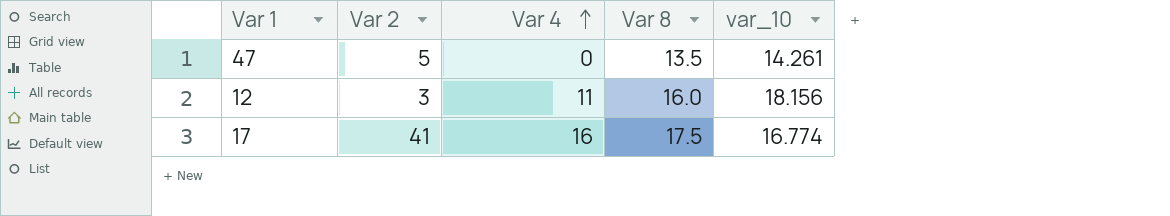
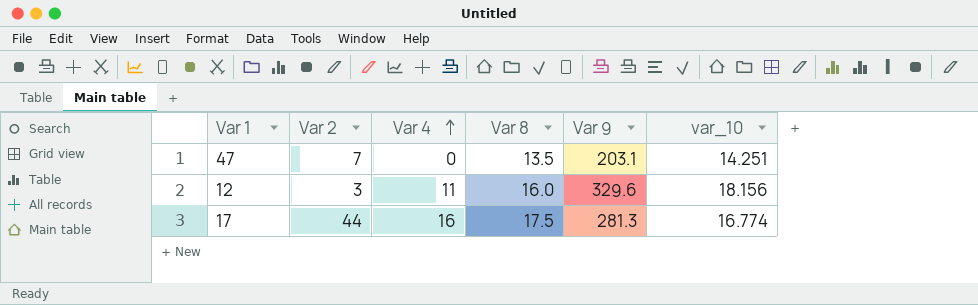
column Var 9 | position: none -> 5
47 | Var 2: 5 -> 7
47 | var_10: 14.261 -> 14.251
17 | Var 2: 41 -> 44

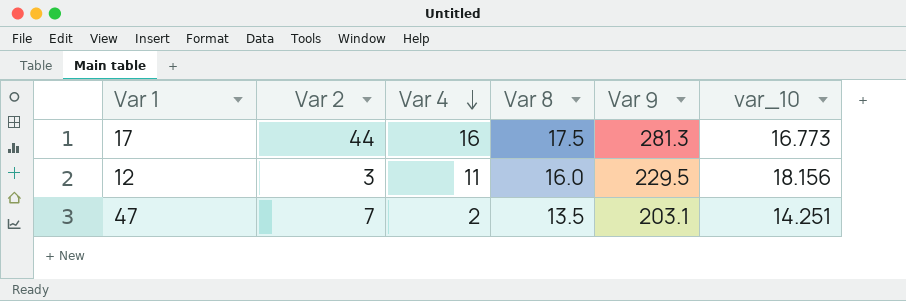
row order: Var 4 ascending -> Var 4 descending
17 | var_10: 16.774 -> 16.773
12 | Var 9: 329.6 -> 229.5
47 | Var 4: 0 -> 2

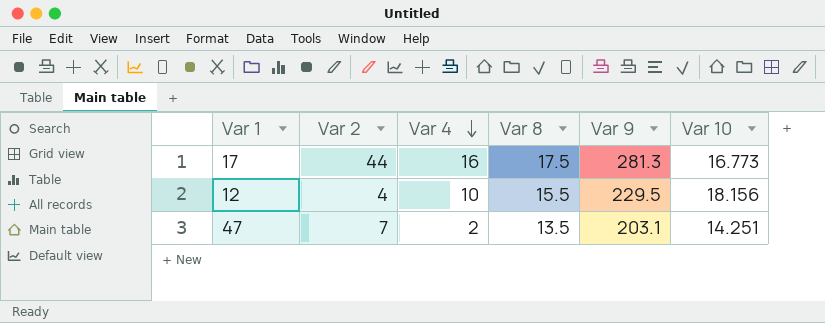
column name: var_10 -> Var 10
12 | Var 2: 3 -> 4
12 | Var 4: 11 -> 10
12 | Var 8: 16.0 -> 15.5

